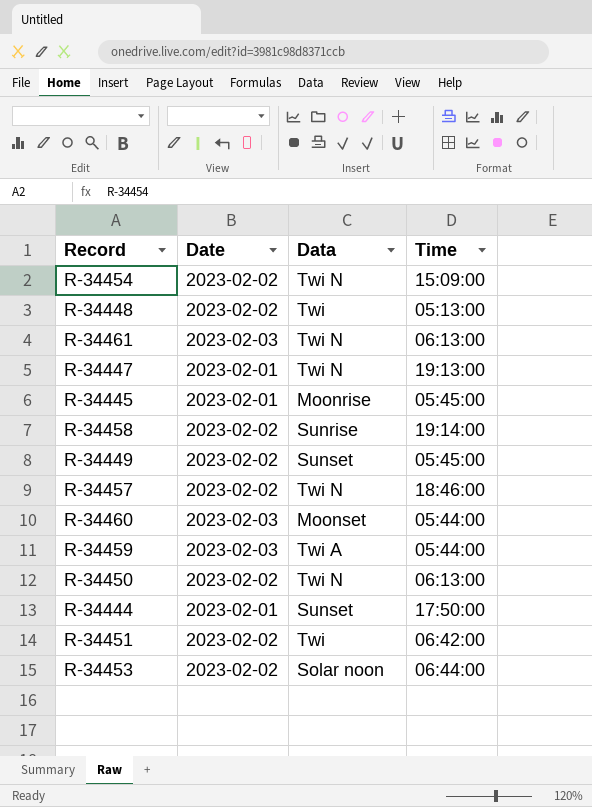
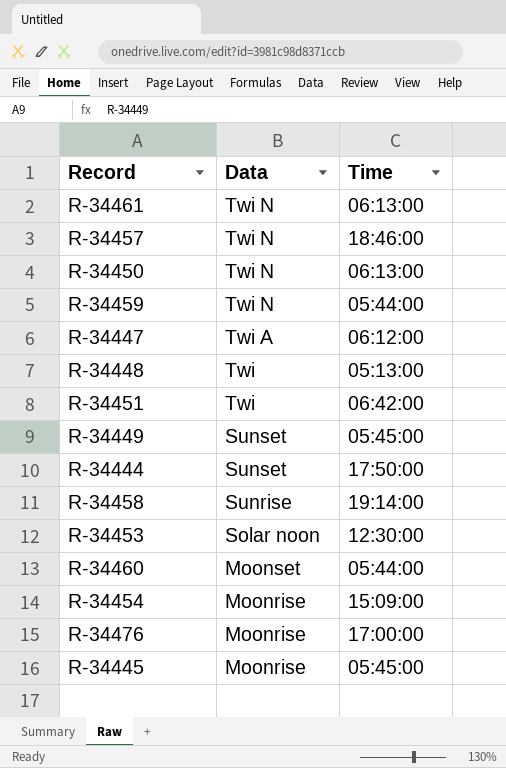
row order: none -> Data descending
column Date | position: 2 -> none
R-34459 | Data: Twi A -> Twi N
R-34447 | Data: Twi N -> Twi A
R-34447 | Time: 19:13:00 -> 06:12:00
R-34453 | Time: 06:44:00 -> 12:30:00
R-34454 | Data: Twi N -> Moonrise
row R-34476: none -> Moonrise | 17:00:00

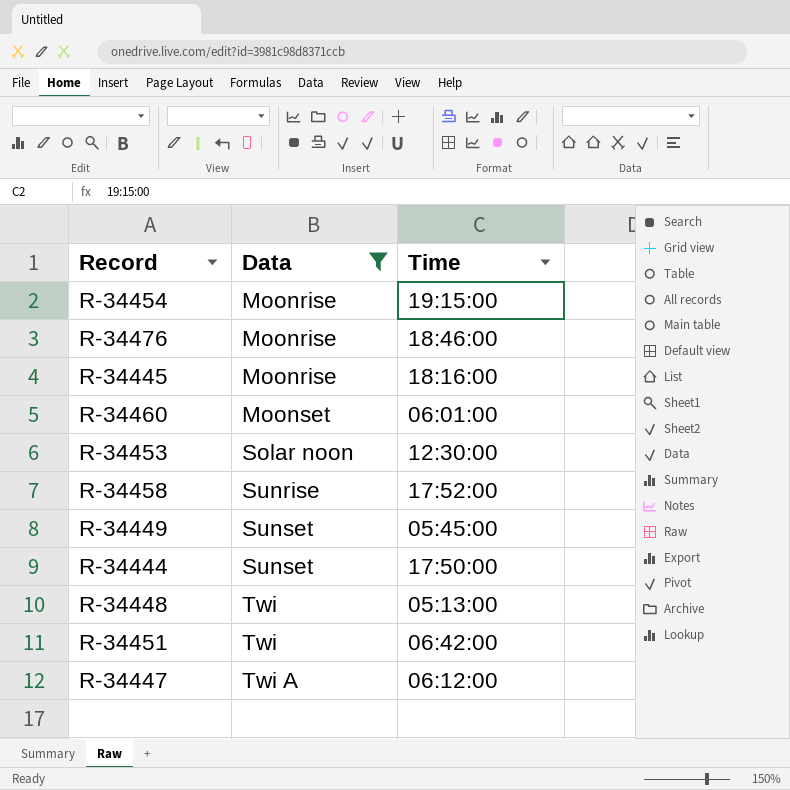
filter: none -> Data != Twi N
row order: Data descending -> Data ascending
R-34454 | Time: 15:09:00 -> 19:15:00
R-34476 | Time: 17:00:00 -> 18:46:00
R-34445 | Time: 05:45:00 -> 18:16:00
R-34460 | Time: 05:44:00 -> 06:01:00
R-34458 | Time: 19:14:00 -> 17:52:00

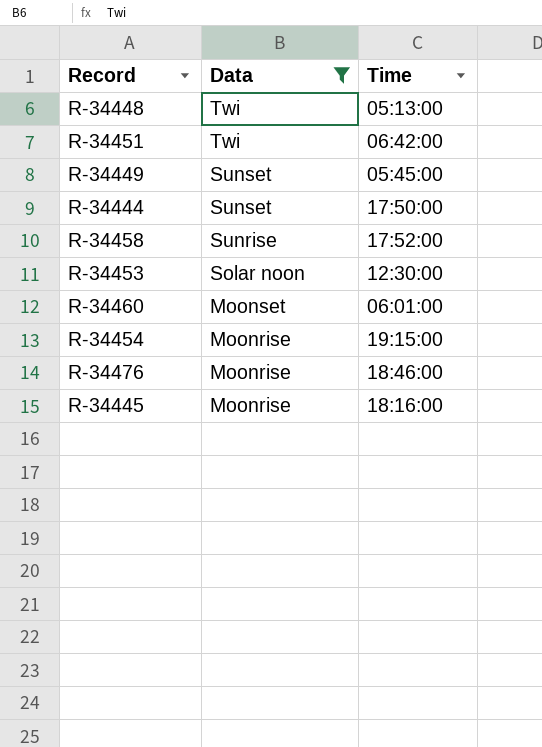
row order: Data ascending -> Data descending
row R-34447: Twi A | 06:12:00 -> none

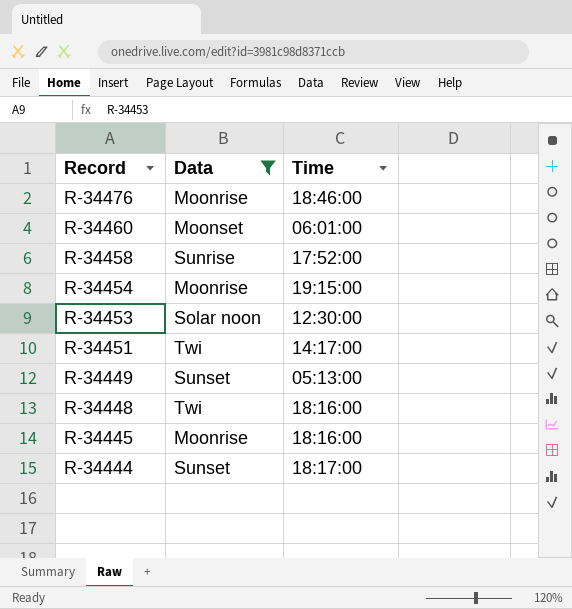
row order: Data descending -> Record descending
R-34451 | Time: 06:42:00 -> 14:17:00
R-34449 | Time: 05:45:00 -> 05:13:00
R-34448 | Time: 05:13:00 -> 18:16:00
R-34444 | Time: 17:50:00 -> 18:17:00

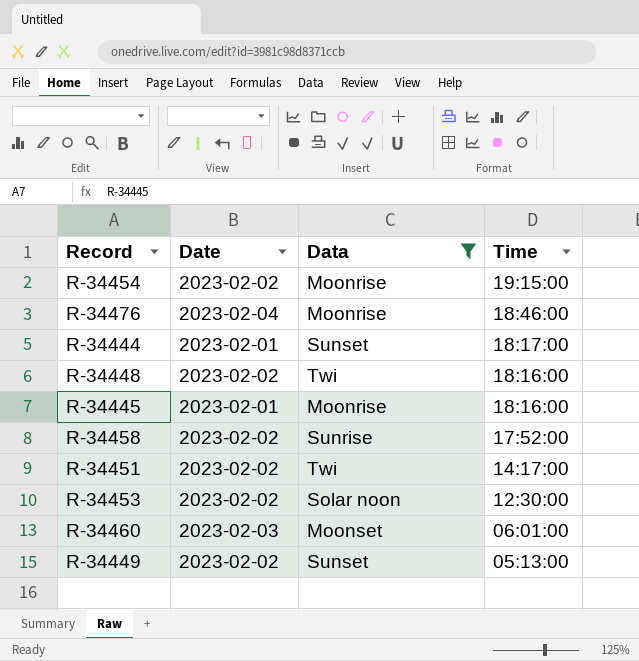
row order: Record descending -> Time descending
column Date | position: none -> 2

